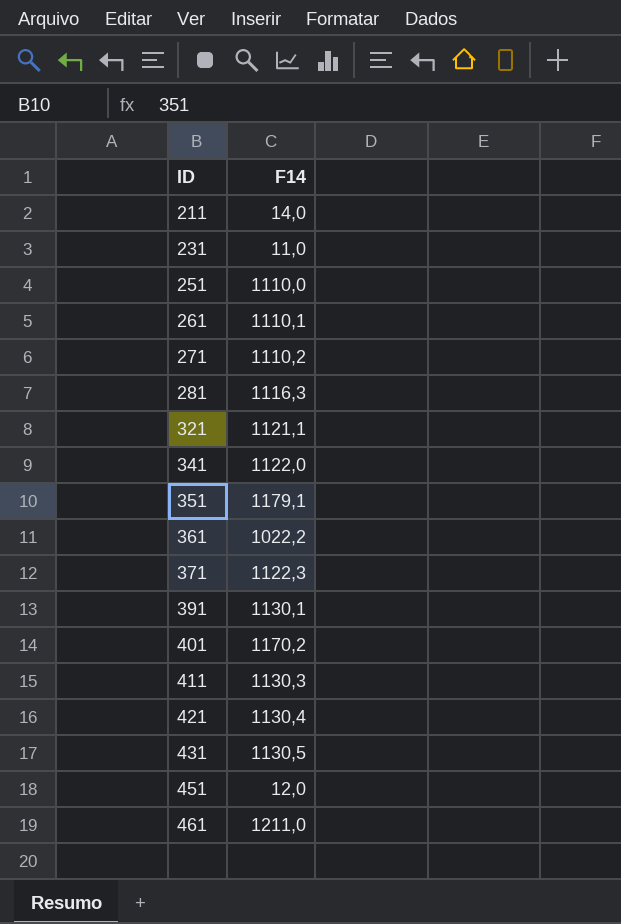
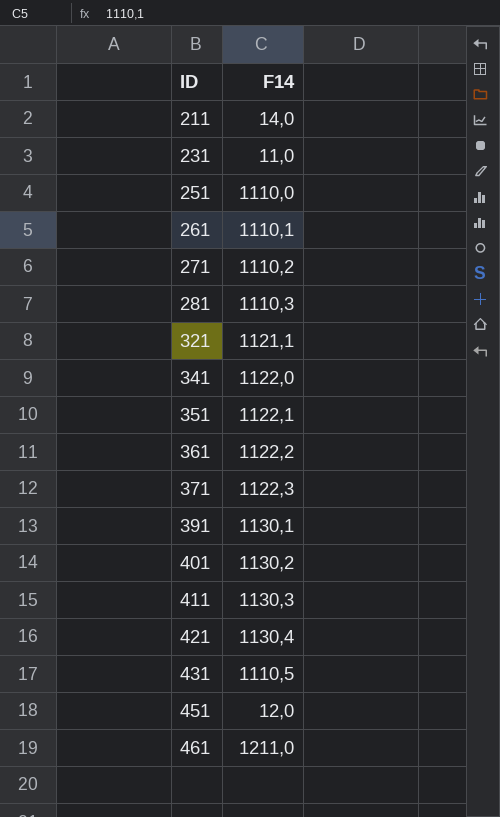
281 | F14: 1116,3 -> 1110,3
351 | F14: 1179,1 -> 1122,1
361 | F14: 1022,2 -> 1122,2
401 | F14: 1170,2 -> 1130,2
431 | F14: 1130,5 -> 1110,5

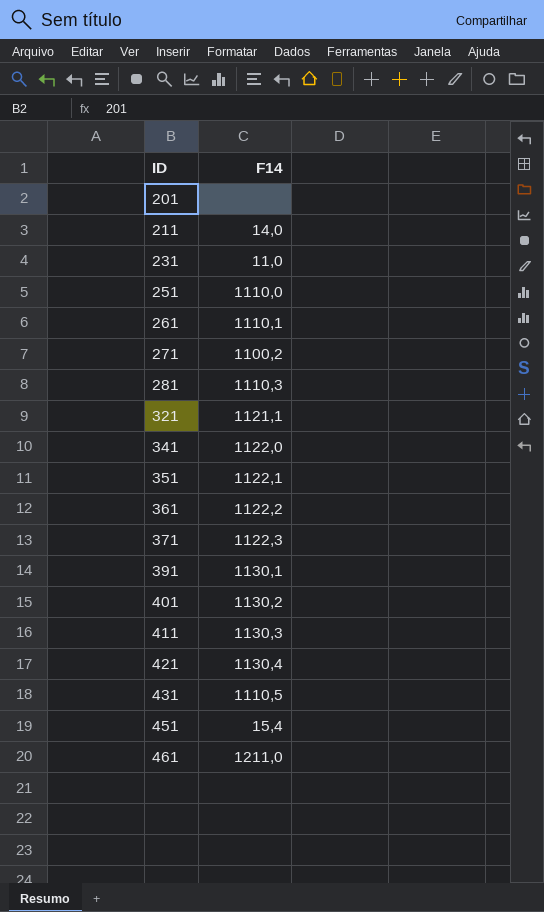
row 201: none -> none
271 | F14: 1110,2 -> 1100,2
451 | F14: 12,0 -> 15,4

